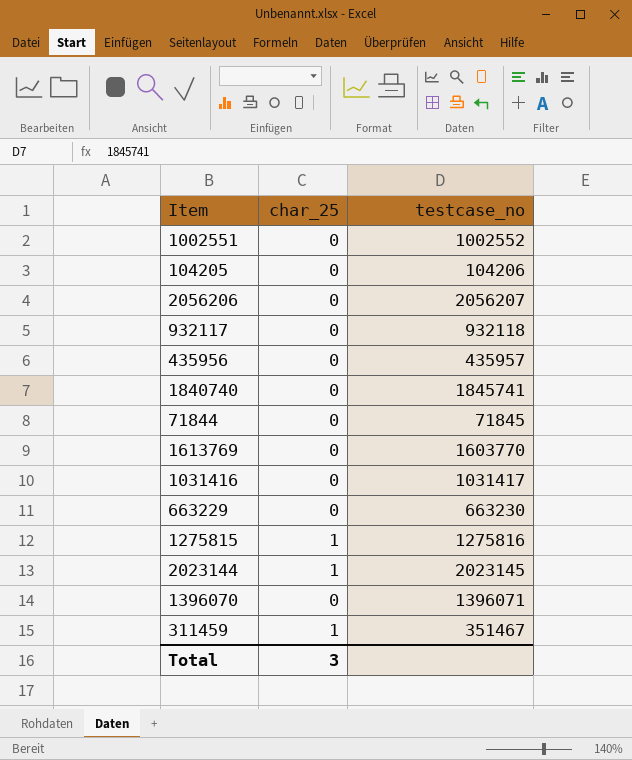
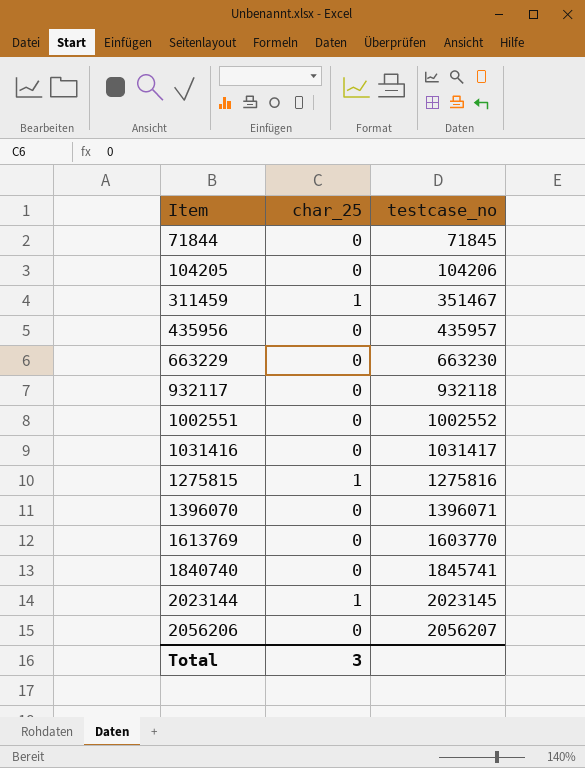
row order: none -> Item ascending

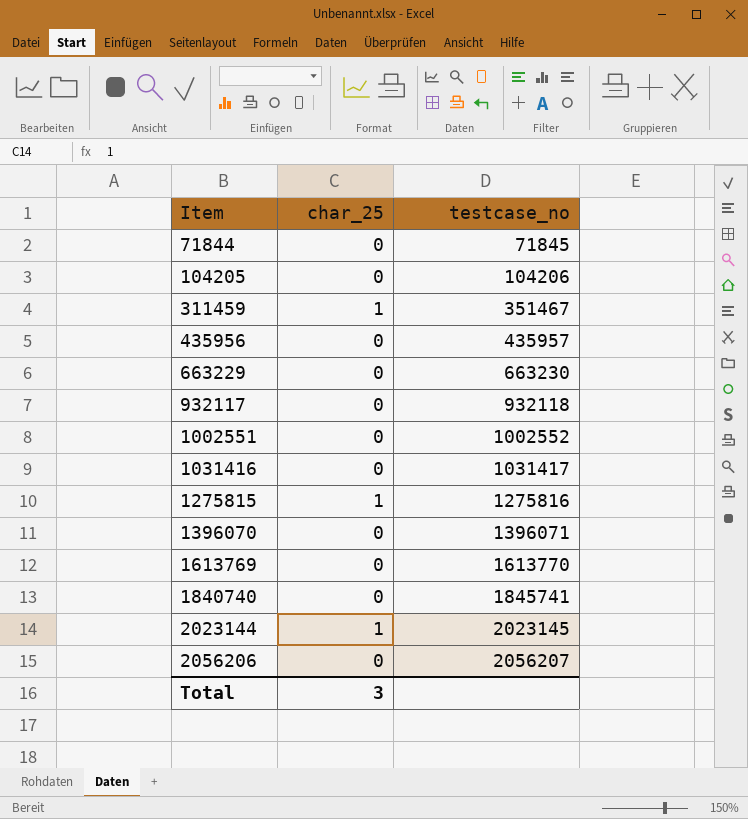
1613769 | testcase_no: 1603770 -> 1613770

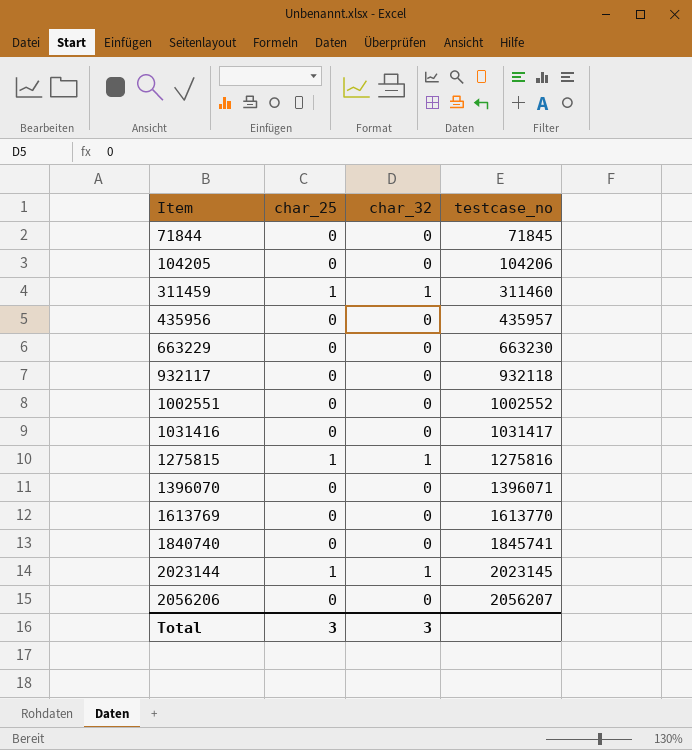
column char_32 | position: none -> 3
311459 | testcase_no: 351467 -> 311460

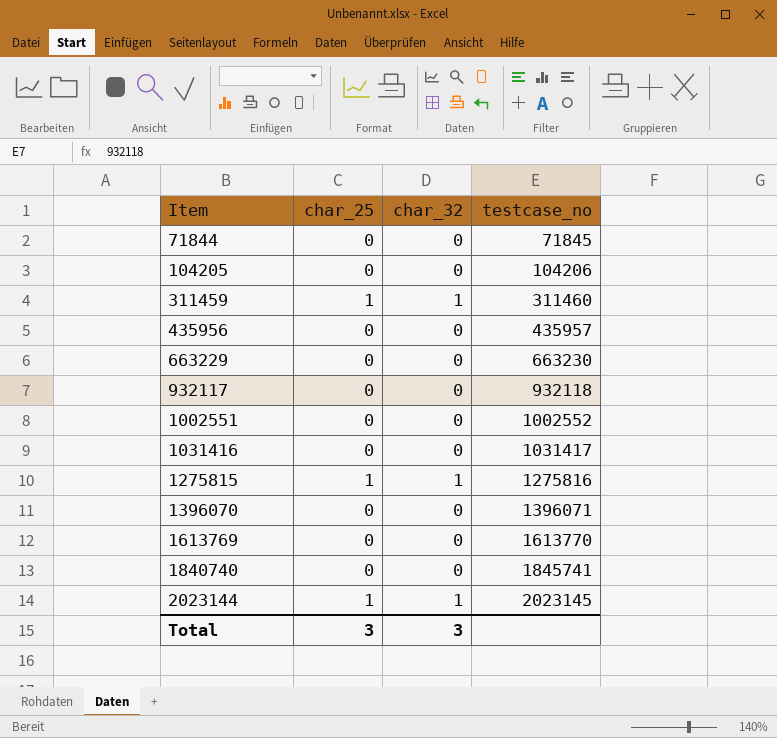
row 2056206: 0 | 0 | 2056207 -> none

